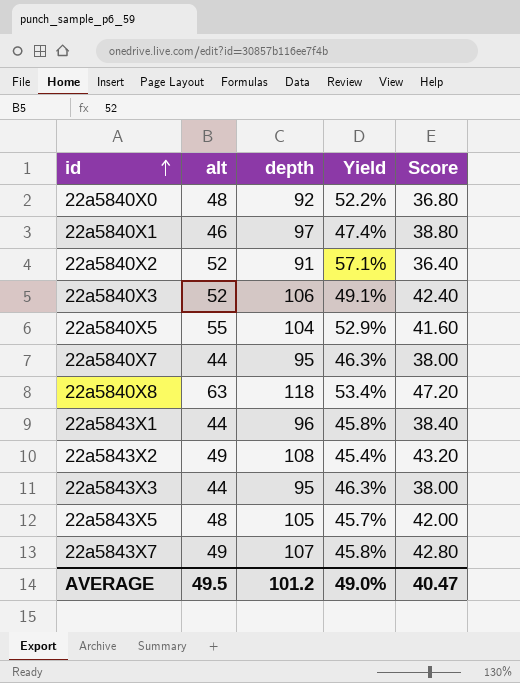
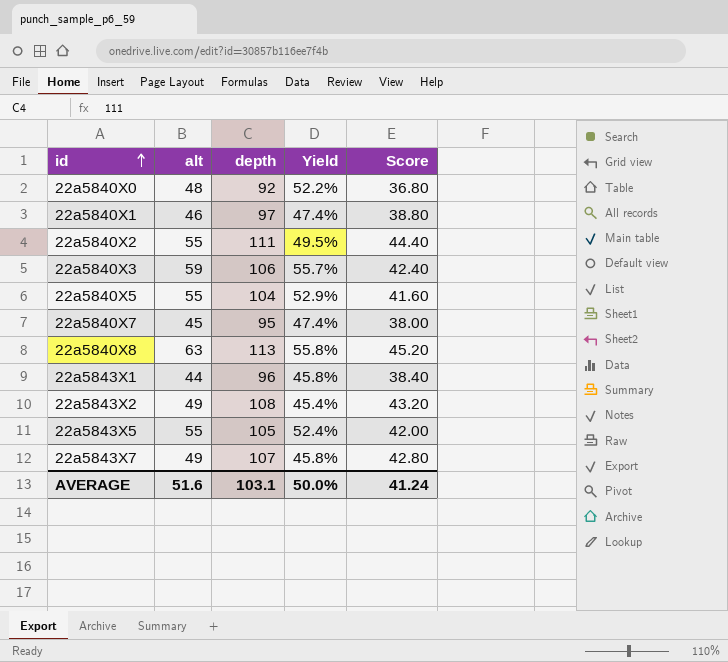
row 22a5843X3: 44 | 95 | 46.3% | 38.00 -> none
22a5840X2 | alt: 52 -> 55
22a5840X2 | depth: 91 -> 111
22a5840X2 | Yield: 57.1% -> 49.5%
22a5840X2 | Score: 36.40 -> 44.40
22a5840X3 | alt: 52 -> 59
22a5840X3 | Yield: 49.1% -> 55.7%
22a5840X7 | alt: 44 -> 45
22a5840X7 | Yield: 46.3% -> 47.4%
22a5840X8 | depth: 118 -> 113
22a5840X8 | Yield: 53.4% -> 55.8%
22a5840X8 | Score: 47.20 -> 45.20
22a5843X5 | alt: 48 -> 55
22a5843X5 | Yield: 45.7% -> 52.4%
AVERAGE | alt: 49.5 -> 51.6
AVERAGE | depth: 101.2 -> 103.1
AVERAGE | Yield: 49.0% -> 50.0%
AVERAGE | Score: 40.47 -> 41.24

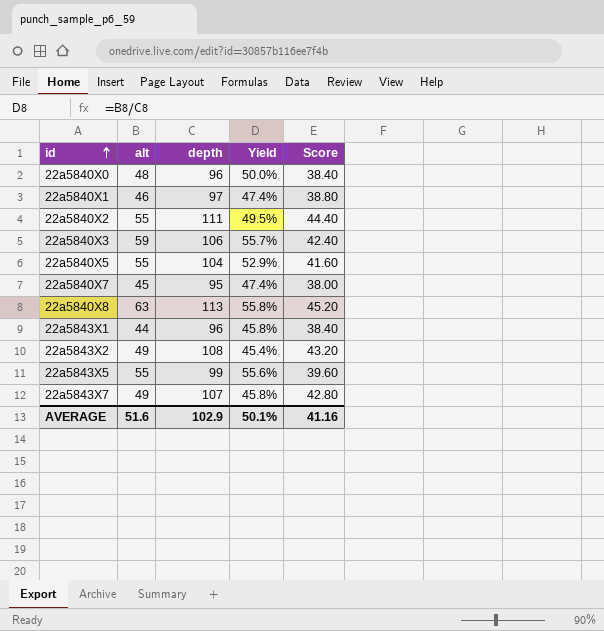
22a5840X0 | depth: 92 -> 96
22a5840X0 | Yield: 52.2% -> 50.0%
22a5840X0 | Score: 36.80 -> 38.40
22a5843X5 | depth: 105 -> 99
22a5843X5 | Yield: 52.4% -> 55.6%
22a5843X5 | Score: 42.00 -> 39.60
AVERAGE | depth: 103.1 -> 102.9
AVERAGE | Yield: 50.0% -> 50.1%
AVERAGE | Score: 41.24 -> 41.16

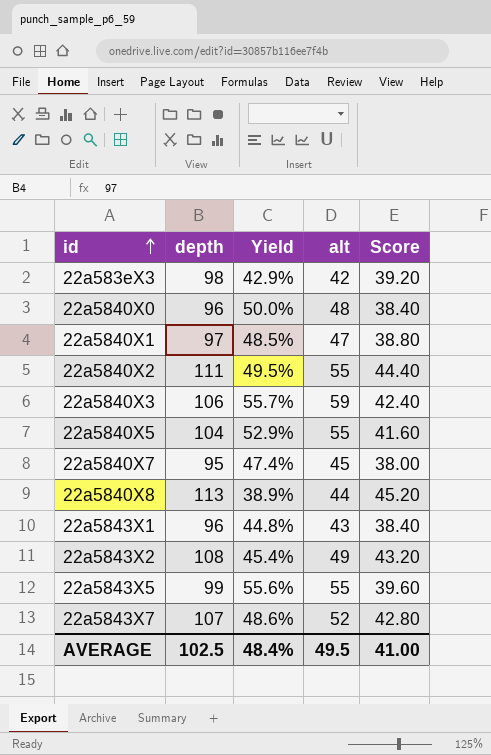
column alt | position: 2 -> 4
row 22a583eX3: none -> 98 | 42.9% | 42 | 39.20
22a5840X1 | Yield: 47.4% -> 48.5%
22a5840X1 | alt: 46 -> 47
22a5840X8 | Yield: 55.8% -> 38.9%
22a5840X8 | alt: 63 -> 44
22a5843X1 | Yield: 45.8% -> 44.8%
22a5843X1 | alt: 44 -> 43
22a5843X7 | Yield: 45.8% -> 48.6%
22a5843X7 | alt: 49 -> 52
AVERAGE | depth: 102.9 -> 102.5
AVERAGE | Yield: 50.1% -> 48.4%
AVERAGE | alt: 51.6 -> 49.5
AVERAGE | Score: 41.16 -> 41.00

